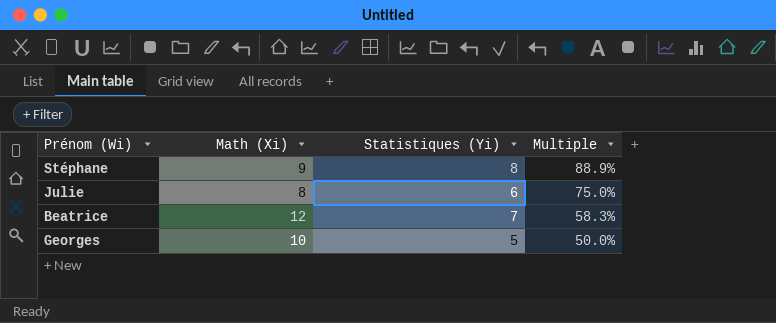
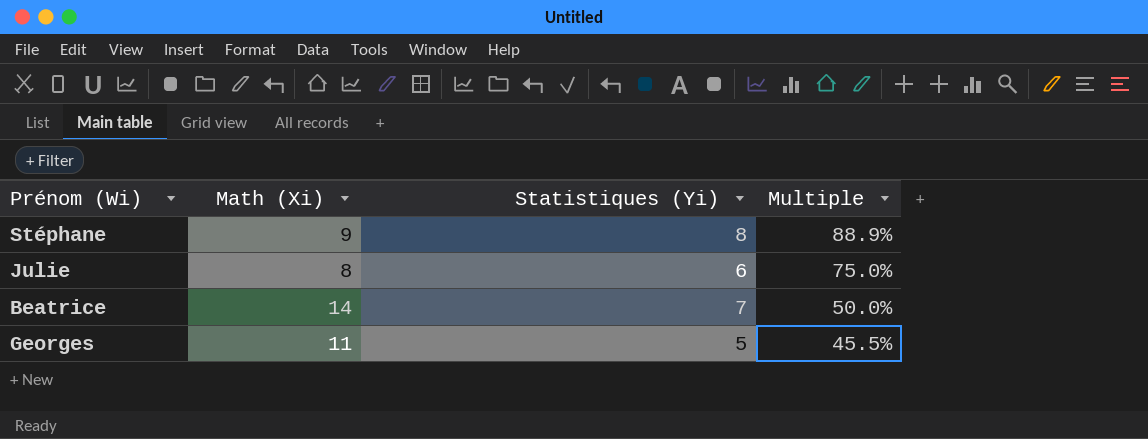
Beatrice | Math (Xi): 12 -> 14
Beatrice | Multiple: 58.3% -> 50.0%
Georges | Math (Xi): 10 -> 11
Georges | Multiple: 50.0% -> 45.5%

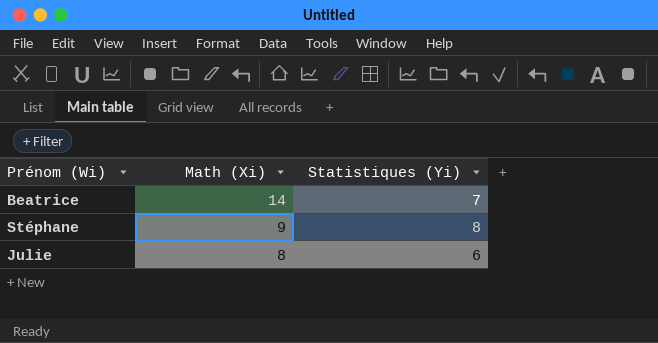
row order: Multiple descending -> Math (Xi) descending
column Multiple | formula: [Statistiques (Yi)] / [Math (Xi)] -> none
row Georges: 11 | 5 | 45.5% -> none

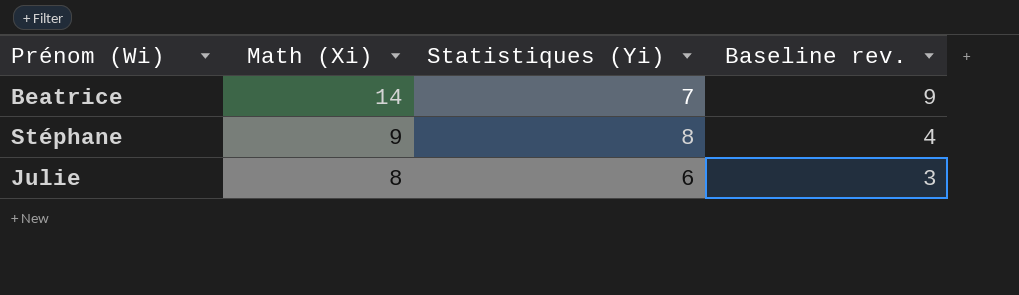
column Baseline rev. | formula: none -> [Math (Xi)] - 5

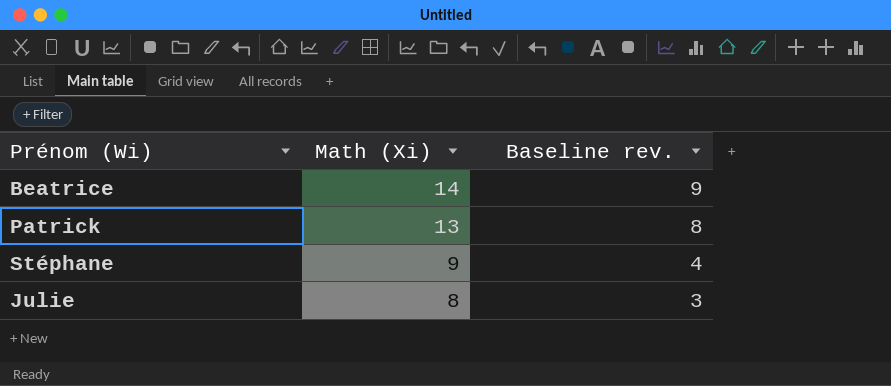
column Statistiques (Yi) | position: 3 -> none
row Patrick: none -> 13 | 8

